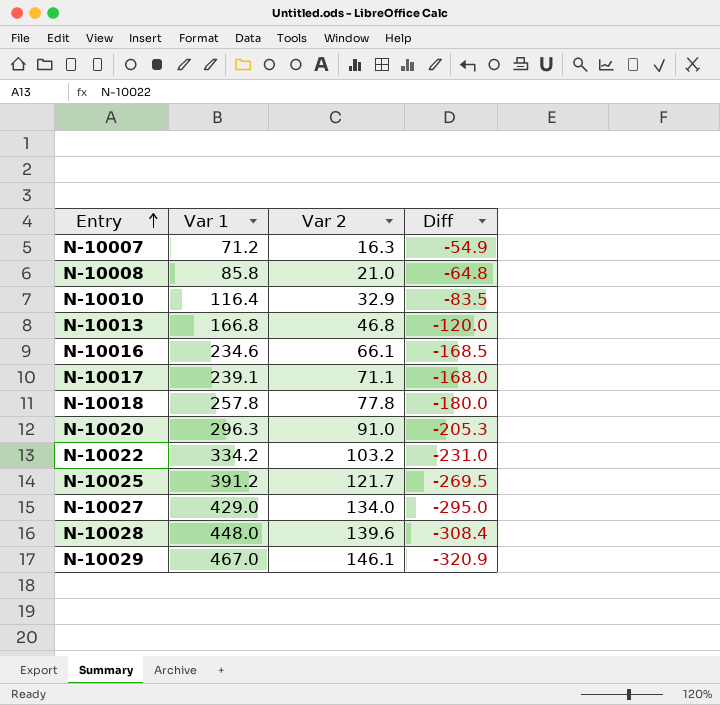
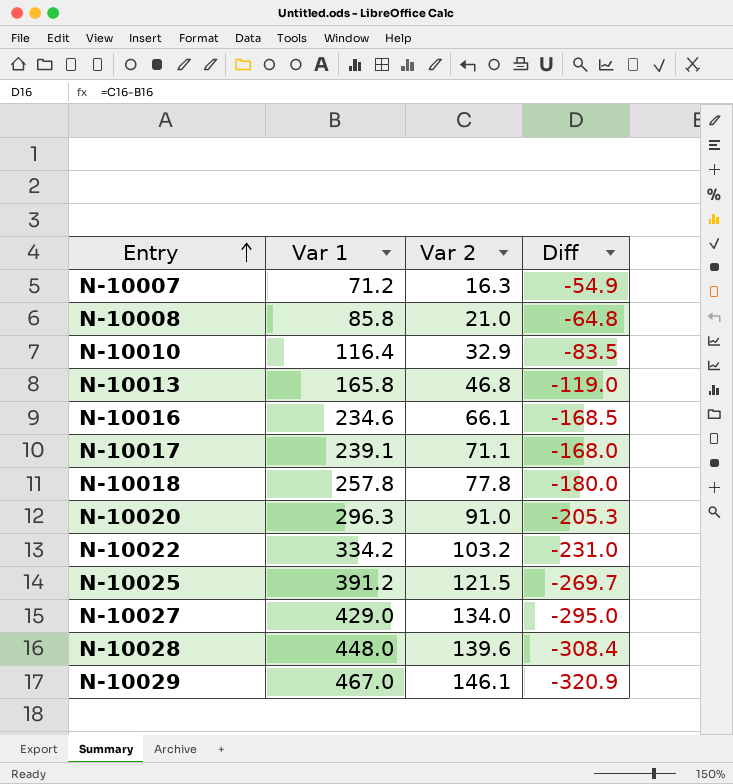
N-10013 | Var 1: 166.8 -> 165.8
N-10013 | Diff: -120.0 -> -119.0
N-10025 | Var 2: 121.7 -> 121.5
N-10025 | Diff: -269.5 -> -269.7

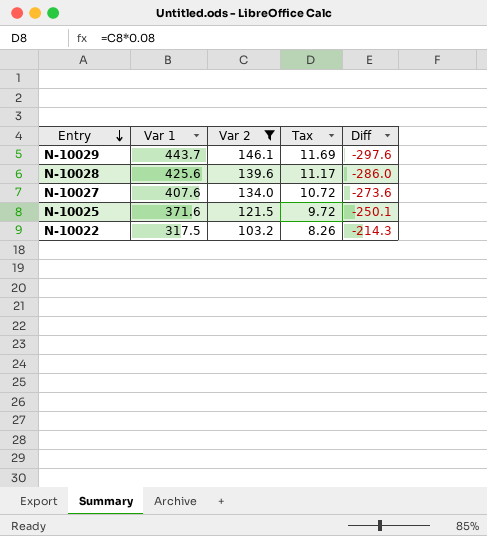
filter: none -> Var 2 >= 103.2
row order: Entry ascending -> Entry descending
column Tax | formula: none -> [Var 2] * 0.08
N-10029 | Var 1: 467.0 -> 443.7
N-10029 | Diff: -320.9 -> -297.6
N-10028 | Var 1: 448.0 -> 425.6
N-10028 | Diff: -308.4 -> -286.0
N-10027 | Var 1: 429.0 -> 407.6
N-10027 | Diff: -295.0 -> -273.6
N-10025 | Var 1: 391.2 -> 371.6
N-10025 | Diff: -269.7 -> -250.1
N-10022 | Var 1: 334.2 -> 317.5
N-10022 | Diff: -231.0 -> -214.3

